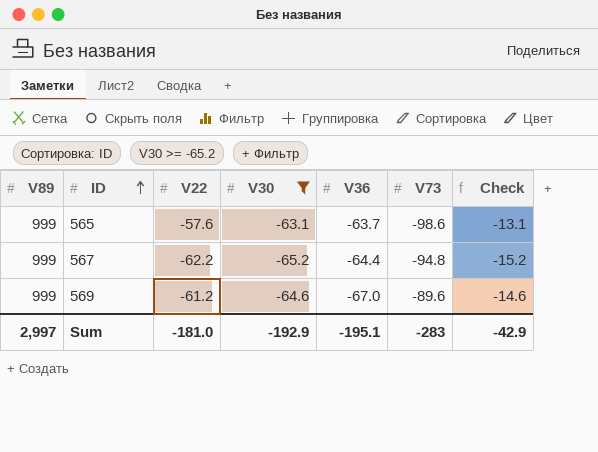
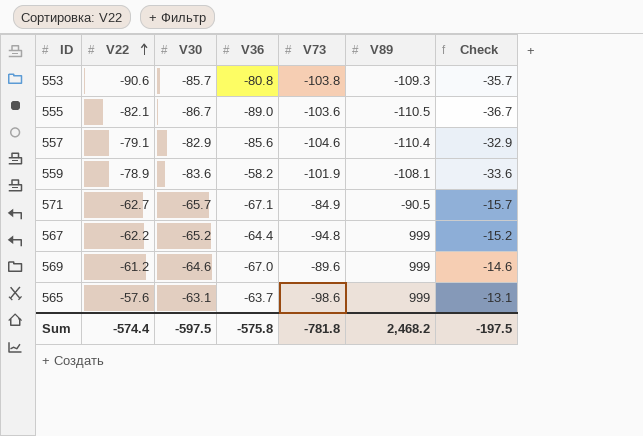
filter: V30 >= -65.2 -> none
row order: ID ascending -> V22 ascending
column V89 | position: 1 -> 6
Sum | V22: -181.0 -> -574.4
Sum | V30: -192.9 -> -597.5
Sum | V36: -195.1 -> -575.8
Sum | V73: -283 -> -781.8
Sum | V89: 2,997 -> 2,468.2
Sum | Check: -42.9 -> -197.5

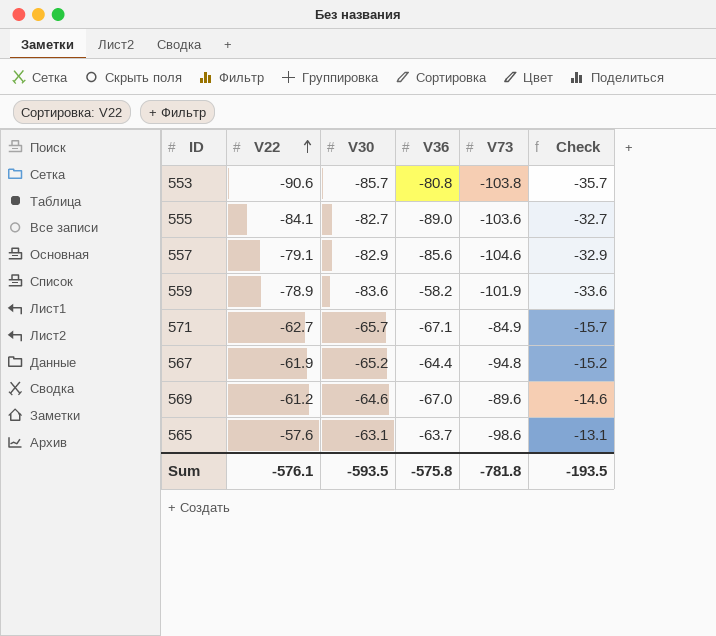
column V89 | position: 6 -> none
555 | V22: -82.1 -> -84.1
555 | V30: -86.7 -> -82.7
555 | Check: -36.7 -> -32.7
567 | V22: -62.2 -> -61.9
Sum | V22: -574.4 -> -576.1
Sum | V30: -597.5 -> -593.5
Sum | Check: -197.5 -> -193.5

